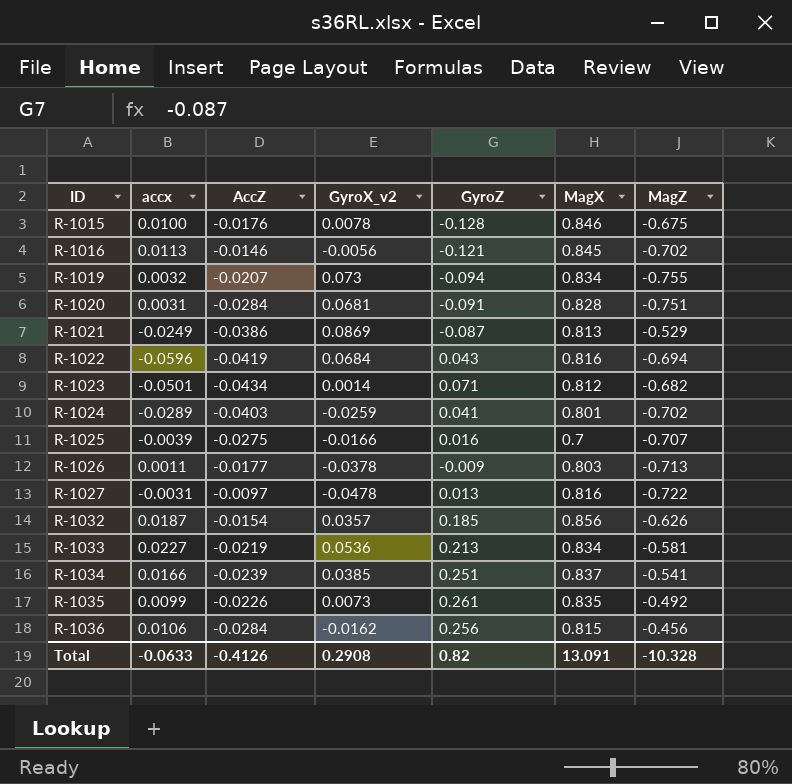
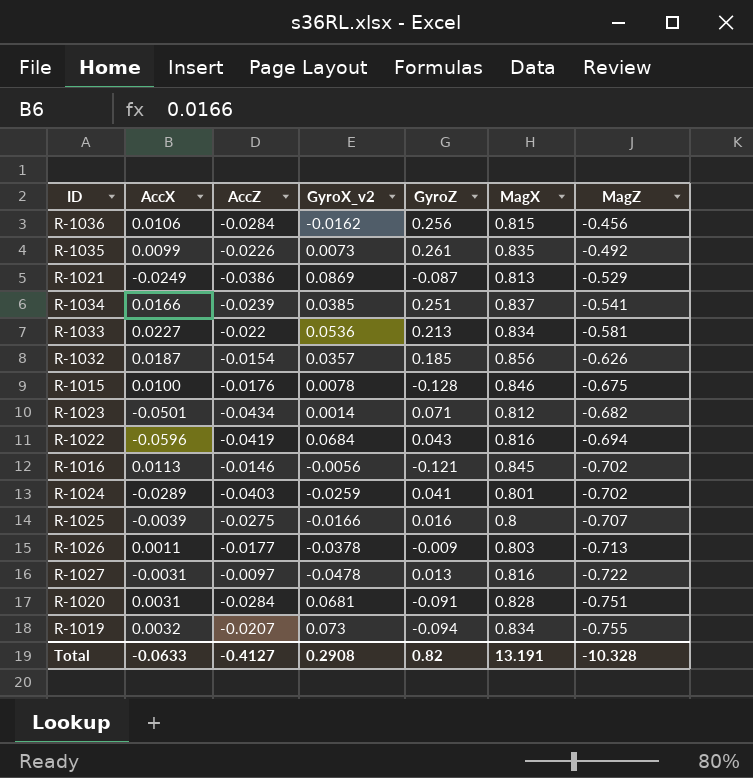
row order: ID ascending -> MagZ descending
column name: accx -> AccX
R-1033 | AccZ: -0.0219 -> -0.022
R-1025 | MagX: 0.7 -> 0.8
Total | AccZ: -0.4126 -> -0.4127
Total | MagX: 13.091 -> 13.191

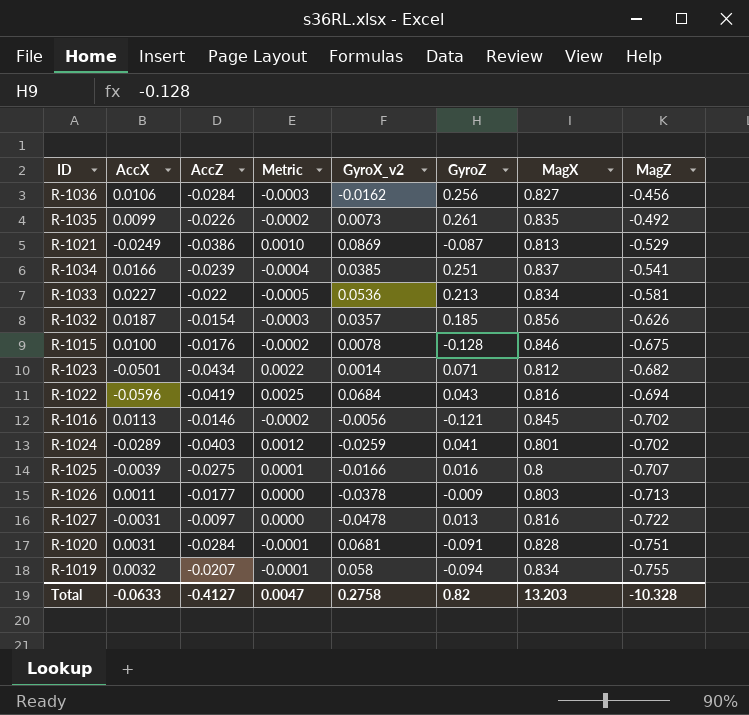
column Metric | formula: none -> [AccX] * [AccZ]
R-1036 | MagX: 0.815 -> 0.827
R-1019 | GyroX_v2: 0.073 -> 0.058
Total | GyroX_v2: 0.2908 -> 0.2758
Total | MagX: 13.191 -> 13.203

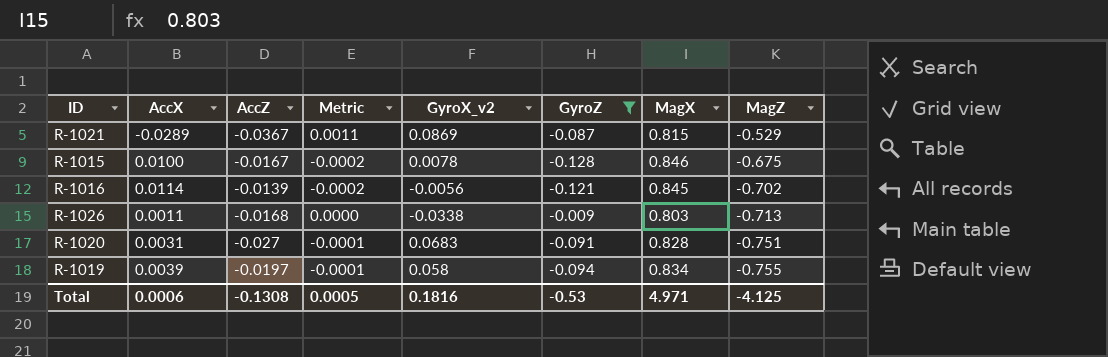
filter: none -> GyroZ <= -0.009
R-1021 | AccX: -0.0249 -> -0.0289
R-1021 | AccZ: -0.0386 -> -0.0367
R-1021 | Metric: 0.0010 -> 0.0011
R-1021 | MagX: 0.813 -> 0.815
R-1015 | AccZ: -0.0176 -> -0.0167
R-1016 | AccX: 0.0113 -> 0.0114
R-1016 | AccZ: -0.0146 -> -0.0139
R-1026 | AccZ: -0.0177 -> -0.0168
R-1026 | GyroX_v2: -0.0378 -> -0.0338
R-1020 | AccZ: -0.0284 -> -0.027
R-1020 | GyroX_v2: 0.0681 -> 0.0683
R-1019 | AccX: 0.0032 -> 0.0039
R-1019 | AccZ: -0.0207 -> -0.0197
Total | AccX: -0.0633 -> 0.0006
Total | AccZ: -0.4127 -> -0.1308
Total | Metric: 0.0047 -> 0.0005
Total | GyroX_v2: 0.2758 -> 0.1816
Total | GyroZ: 0.82 -> -0.53
Total | MagX: 13.203 -> 4.971
Total | MagZ: -10.328 -> -4.125

